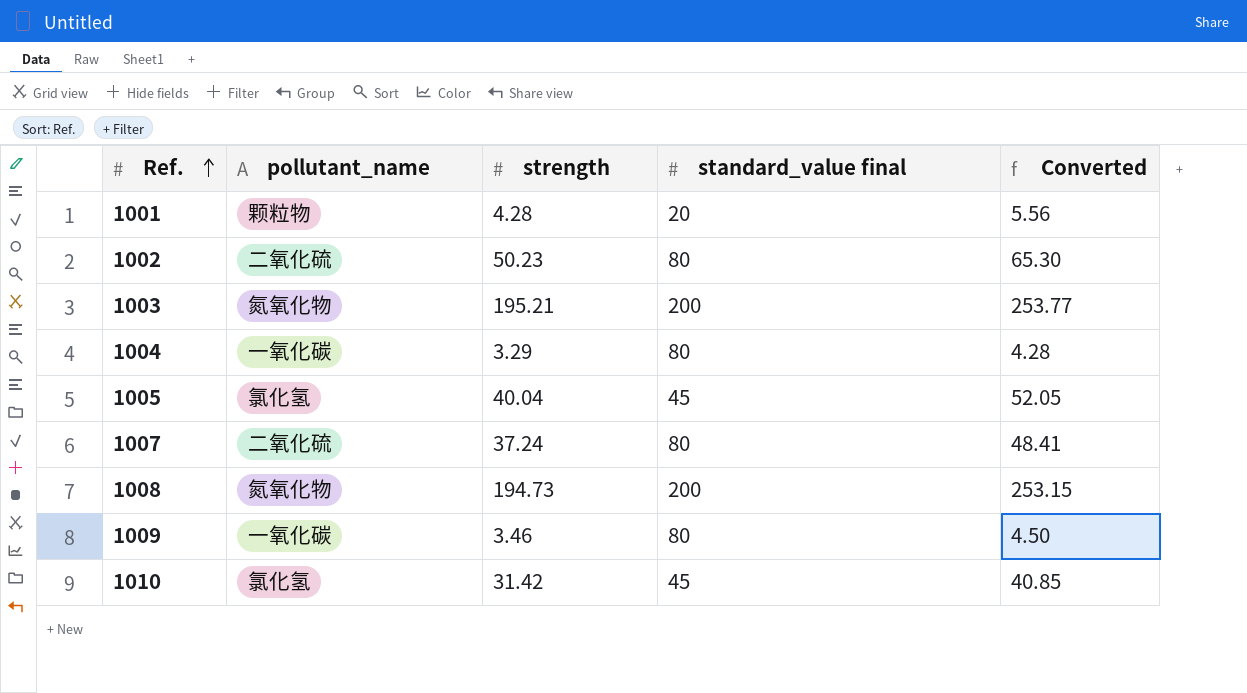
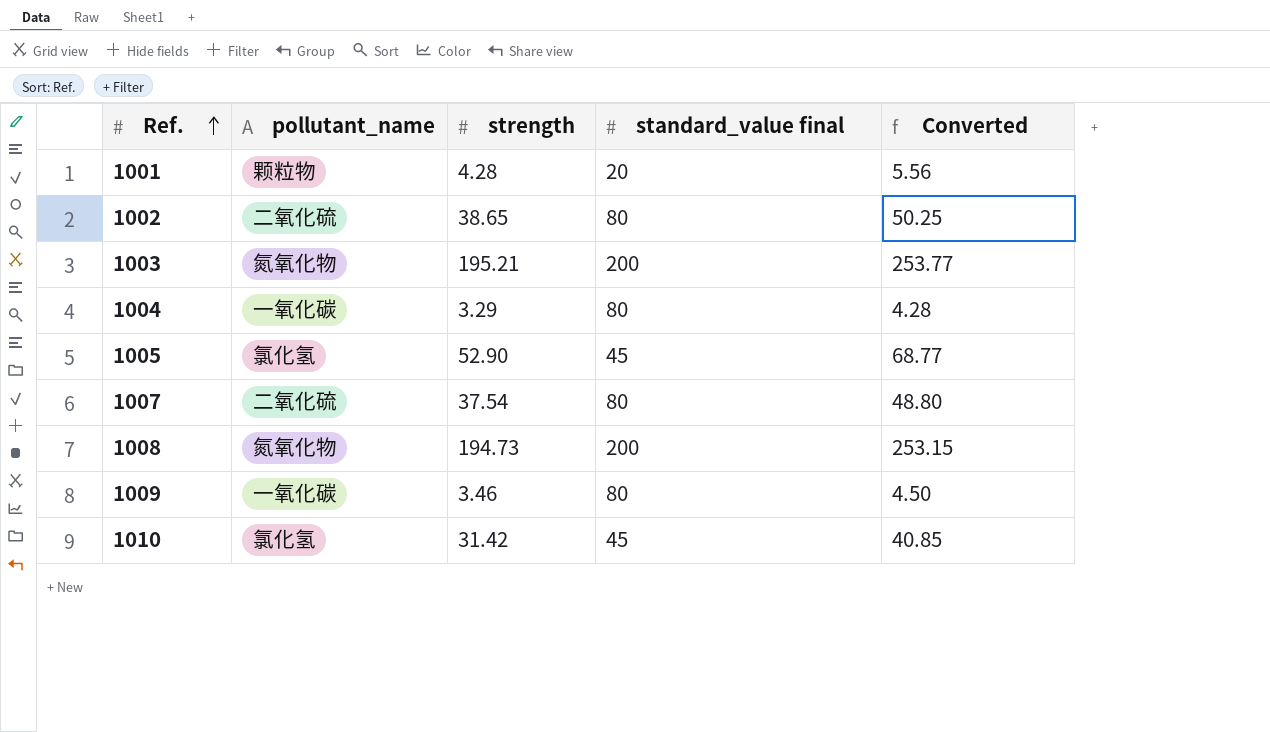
1002 | strength: 50.23 -> 38.65
1002 | Converted: 65.30 -> 50.25
1005 | strength: 40.04 -> 52.90
1005 | Converted: 52.05 -> 68.77
1007 | strength: 37.24 -> 37.54
1007 | Converted: 48.41 -> 48.80

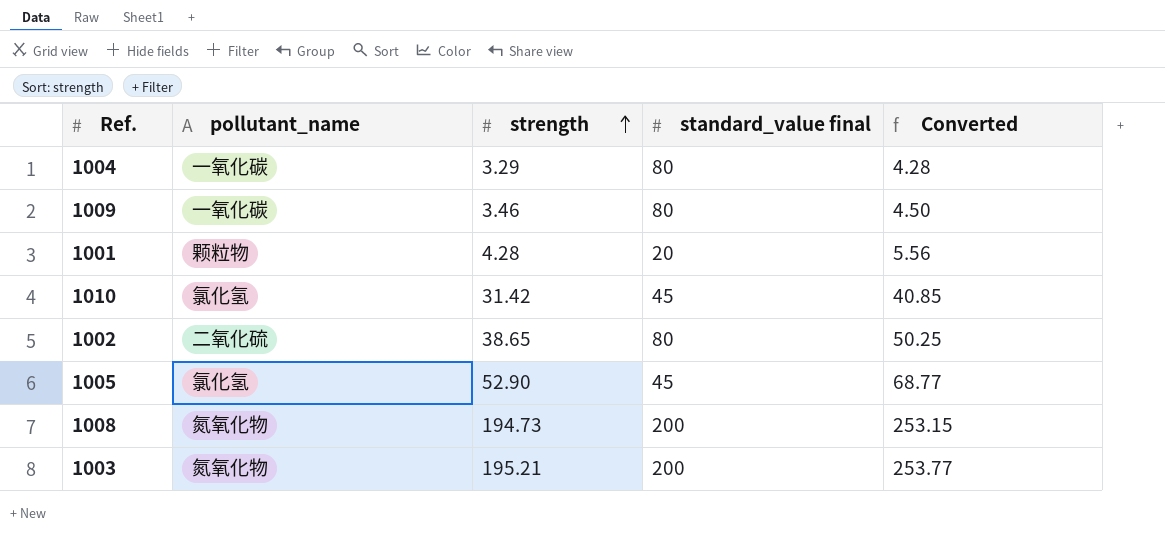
row order: Ref. ascending -> strength ascending
row 1007: 二氧化硫 | 37.54 | 80 | 48.80 -> none

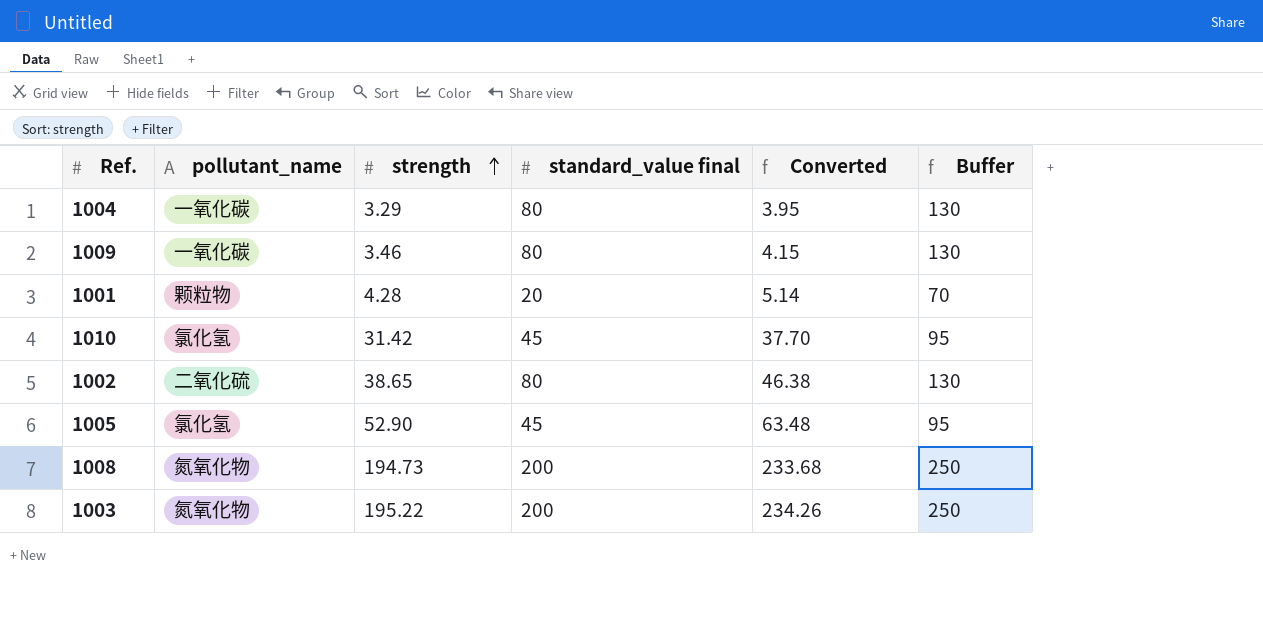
column Converted | formula: [strength] * 1.3 -> [strength] * 1.2
column Buffer | formula: none -> [standard_value final] + 50
1003 | strength: 195.21 -> 195.22

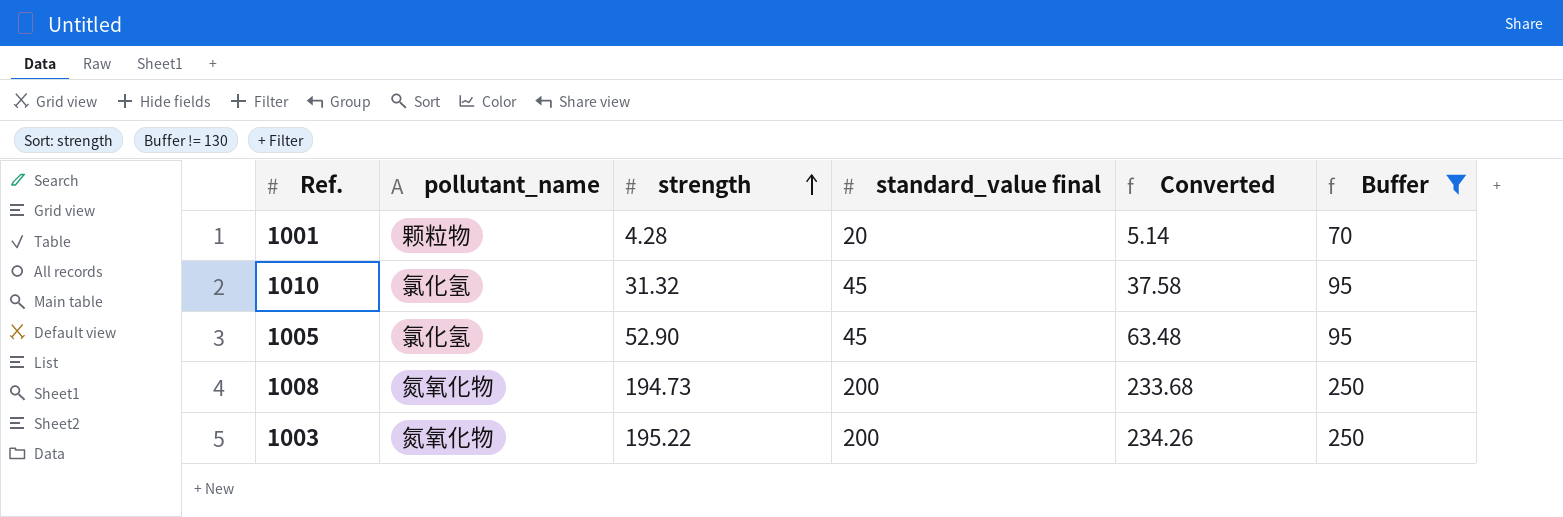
filter: none -> Buffer != 130
1010 | strength: 31.42 -> 31.32
1010 | Converted: 37.70 -> 37.58

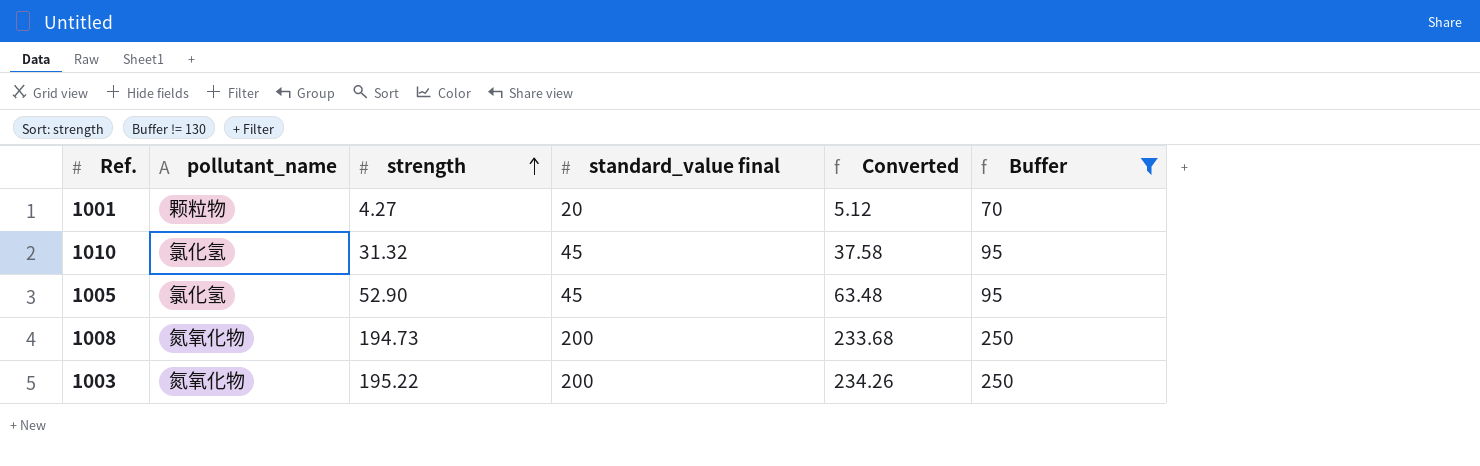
1001 | strength: 4.28 -> 4.27
1001 | Converted: 5.14 -> 5.12

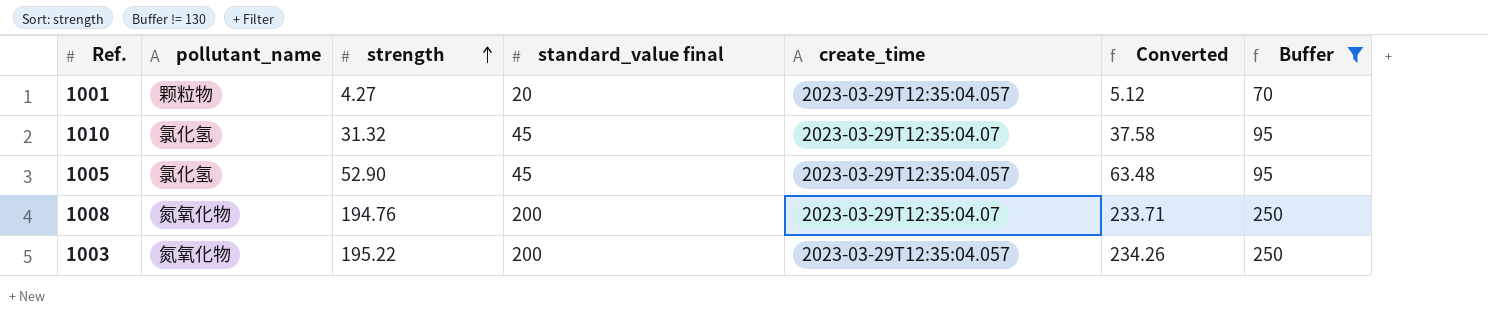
column create_time | position: none -> 5
1008 | strength: 194.73 -> 194.76
1008 | Converted: 233.68 -> 233.71

